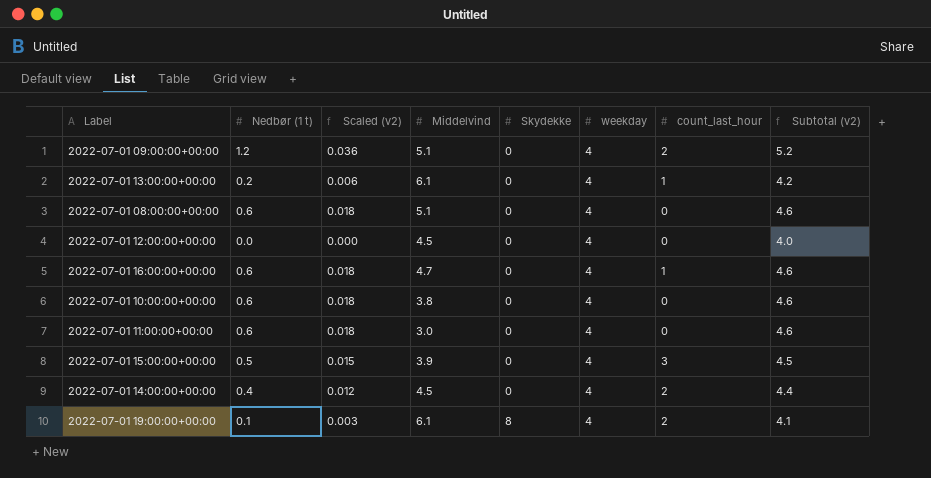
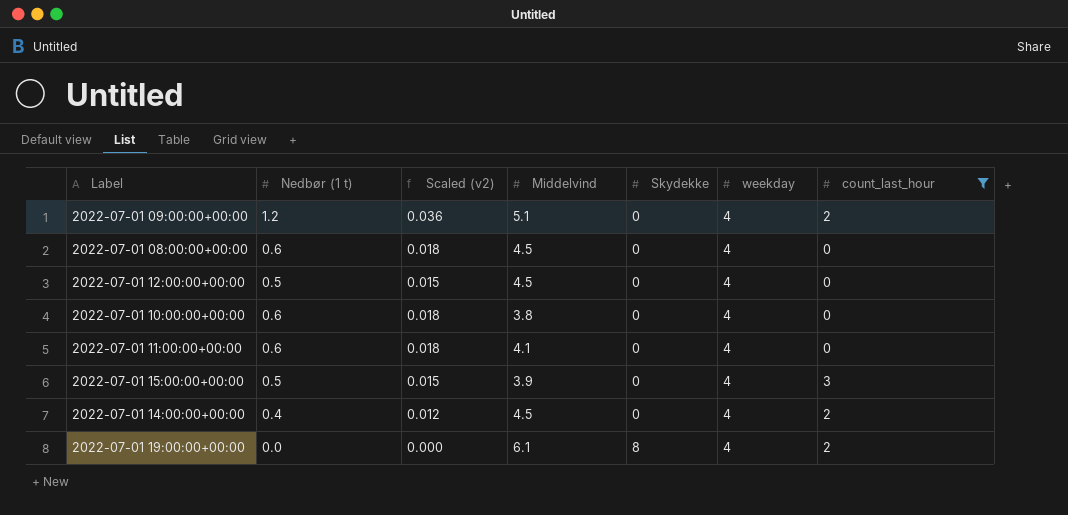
filter: none -> count_last_hour != 1
column Subtotal (v2) | formula: [Nedbør (1 t)] + [weekday] -> none
2022-07-01 08:00:00+00:00 | Middelvind: 5.1 -> 4.5
2022-07-01 12:00:00+00:00 | Nedbør (1 t): 0.0 -> 0.5
2022-07-01 12:00:00+00:00 | Scaled (v2): 0.000 -> 0.015
2022-07-01 11:00:00+00:00 | Middelvind: 3.0 -> 4.1
2022-07-01 19:00:00+00:00 | Nedbør (1 t): 0.1 -> 0.0
2022-07-01 19:00:00+00:00 | Scaled (v2): 0.003 -> 0.000

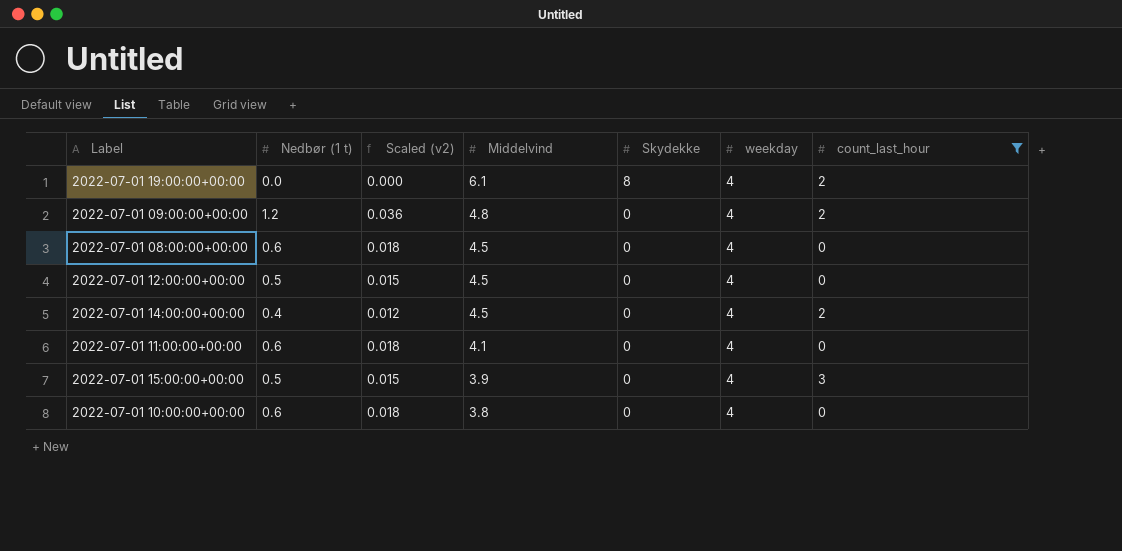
row order: Skydekke ascending -> Middelvind descending
2022-07-01 09:00:00+00:00 | Middelvind: 5.1 -> 4.8

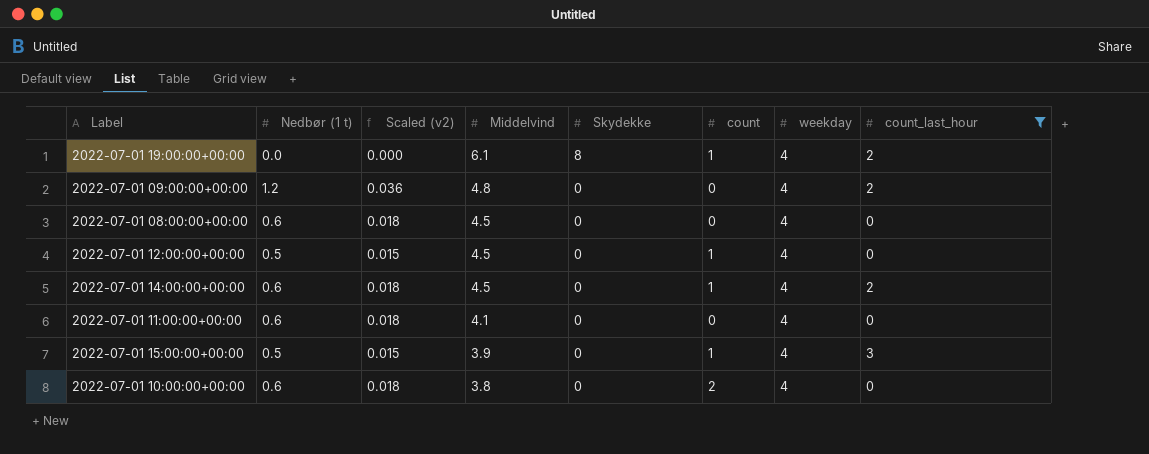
column count | position: none -> 6
2022-07-01 14:00:00+00:00 | Nedbør (1 t): 0.4 -> 0.6
2022-07-01 14:00:00+00:00 | Scaled (v2): 0.012 -> 0.018

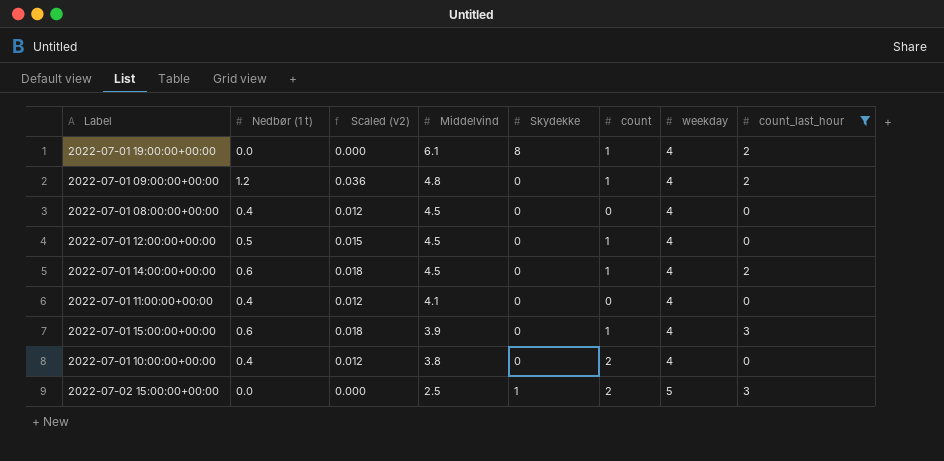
2022-07-01 09:00:00+00:00 | count: 0 -> 1
2022-07-01 08:00:00+00:00 | Nedbør (1 t): 0.6 -> 0.4
2022-07-01 08:00:00+00:00 | Scaled (v2): 0.018 -> 0.012
2022-07-01 11:00:00+00:00 | Nedbør (1 t): 0.6 -> 0.4
2022-07-01 11:00:00+00:00 | Scaled (v2): 0.018 -> 0.012
2022-07-01 15:00:00+00:00 | Nedbør (1 t): 0.5 -> 0.6
2022-07-01 15:00:00+00:00 | Scaled (v2): 0.015 -> 0.018
2022-07-01 10:00:00+00:00 | Nedbør (1 t): 0.6 -> 0.4
2022-07-01 10:00:00+00:00 | Scaled (v2): 0.018 -> 0.012
row 2022-07-02 15:00:00+00:00: none -> 0.0 | 0.000 | 2.5 | 1 | 2 | 5 | 3

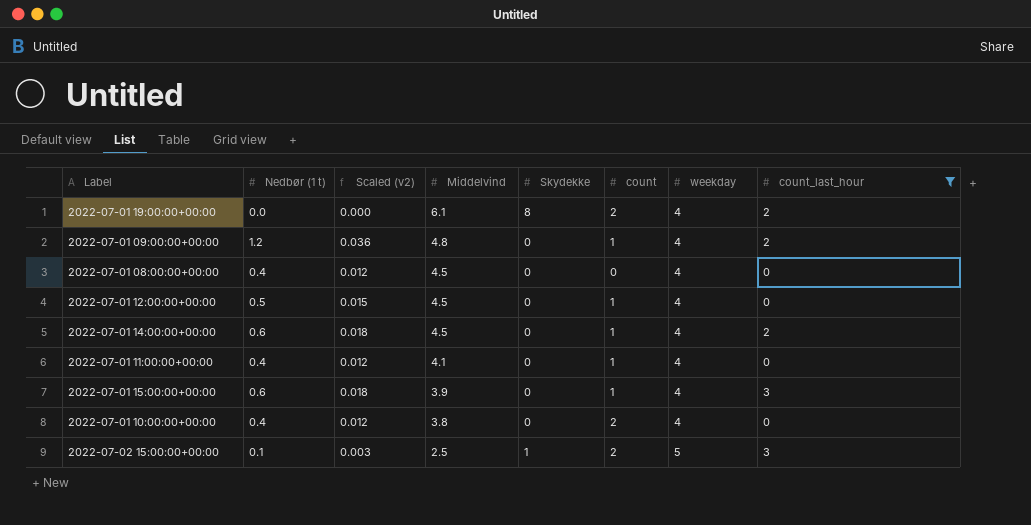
2022-07-01 19:00:00+00:00 | count: 1 -> 2
2022-07-01 11:00:00+00:00 | count: 0 -> 1
2022-07-02 15:00:00+00:00 | Nedbør (1 t): 0.0 -> 0.1
2022-07-02 15:00:00+00:00 | Scaled (v2): 0.000 -> 0.003

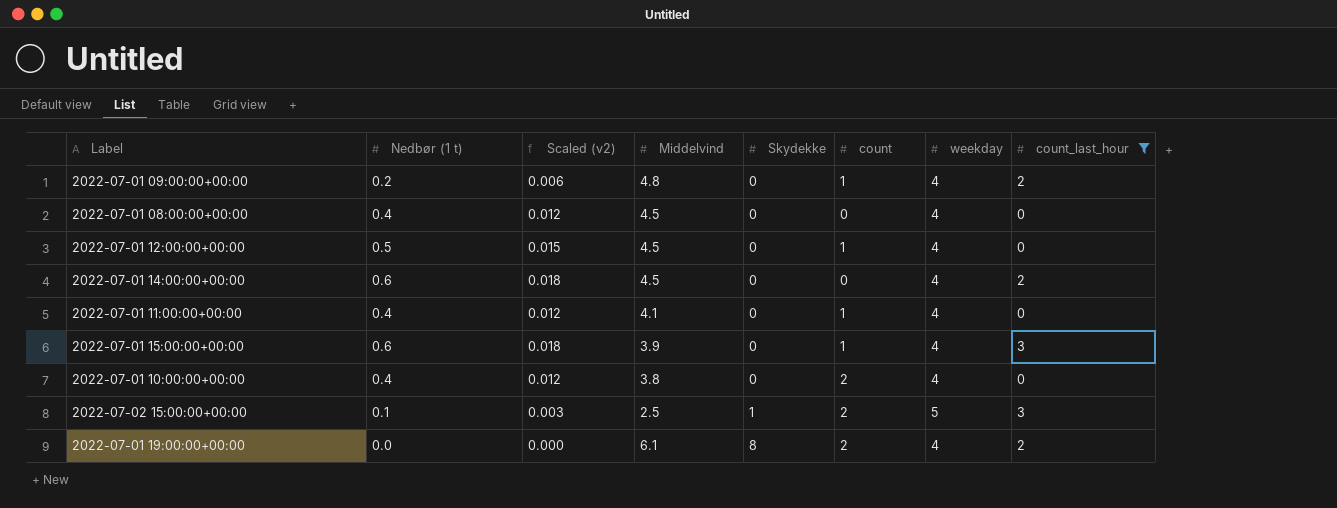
row order: Middelvind descending -> Skydekke ascending
2022-07-01 09:00:00+00:00 | Nedbør (1 t): 1.2 -> 0.2
2022-07-01 09:00:00+00:00 | Scaled (v2): 0.036 -> 0.006
2022-07-01 14:00:00+00:00 | count: 1 -> 0

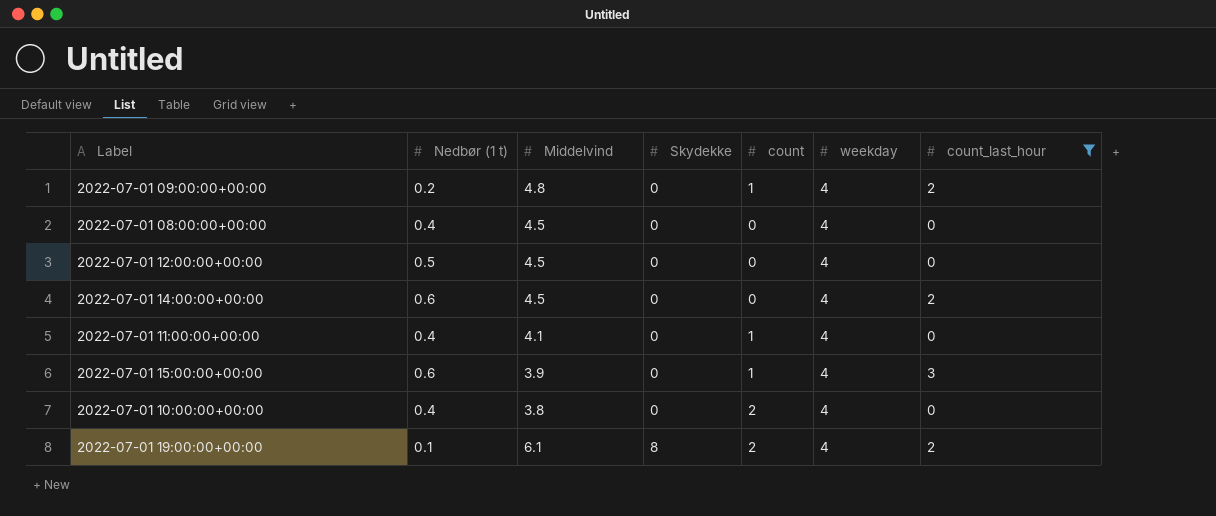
column Scaled (v2) | formula: [Nedbør (1 t)] * 0.03 -> none
row 2022-07-02 15:00:00+00:00: 0.1 | 0.003 | 2.5 | 1 | 2 | 5 | 3 -> none
2022-07-01 12:00:00+00:00 | count: 1 -> 0
2022-07-01 19:00:00+00:00 | Nedbør (1 t): 0.0 -> 0.1

